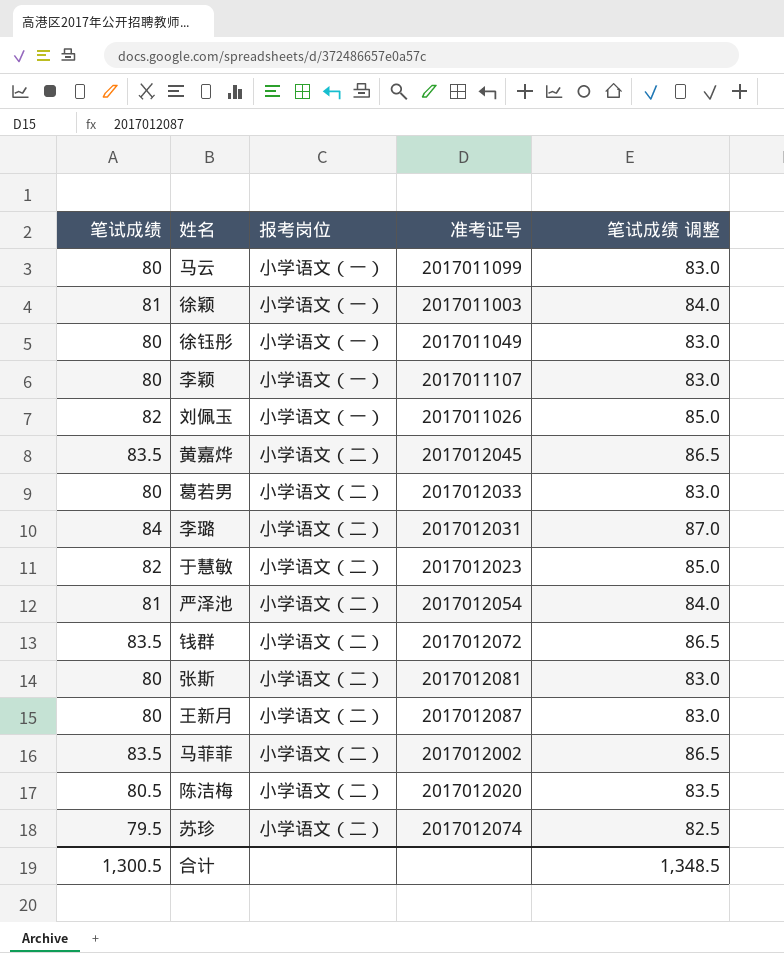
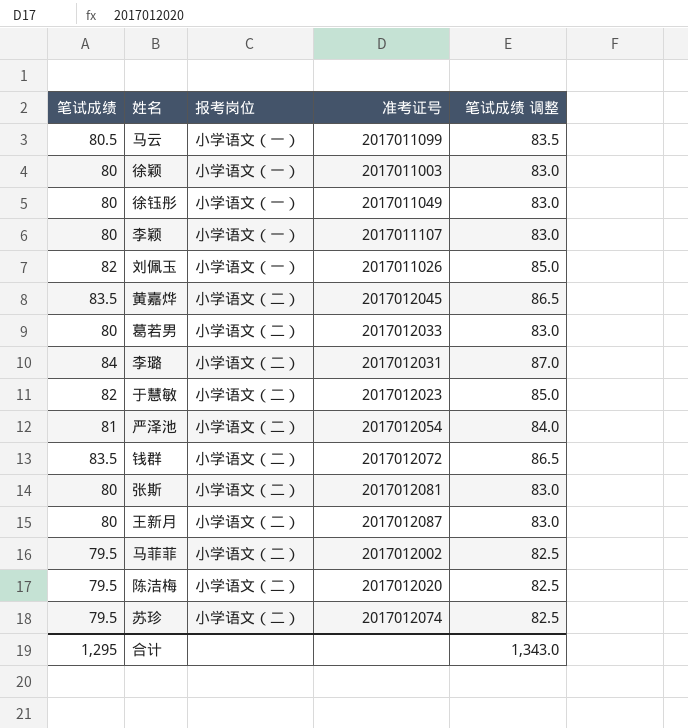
马云 | 笔试成绩: 80 -> 80.5
马云 | 笔试成绩 调整: 83.0 -> 83.5
徐颖 | 笔试成绩: 81 -> 80
徐颖 | 笔试成绩 调整: 84.0 -> 83.0
马菲菲 | 笔试成绩: 83.5 -> 79.5
马菲菲 | 笔试成绩 调整: 86.5 -> 82.5
陈洁梅 | 笔试成绩: 80.5 -> 79.5
陈洁梅 | 笔试成绩 调整: 83.5 -> 82.5
合计 | 笔试成绩: 1,300.5 -> 1,295
合计 | 笔试成绩 调整: 1,348.5 -> 1,343.0

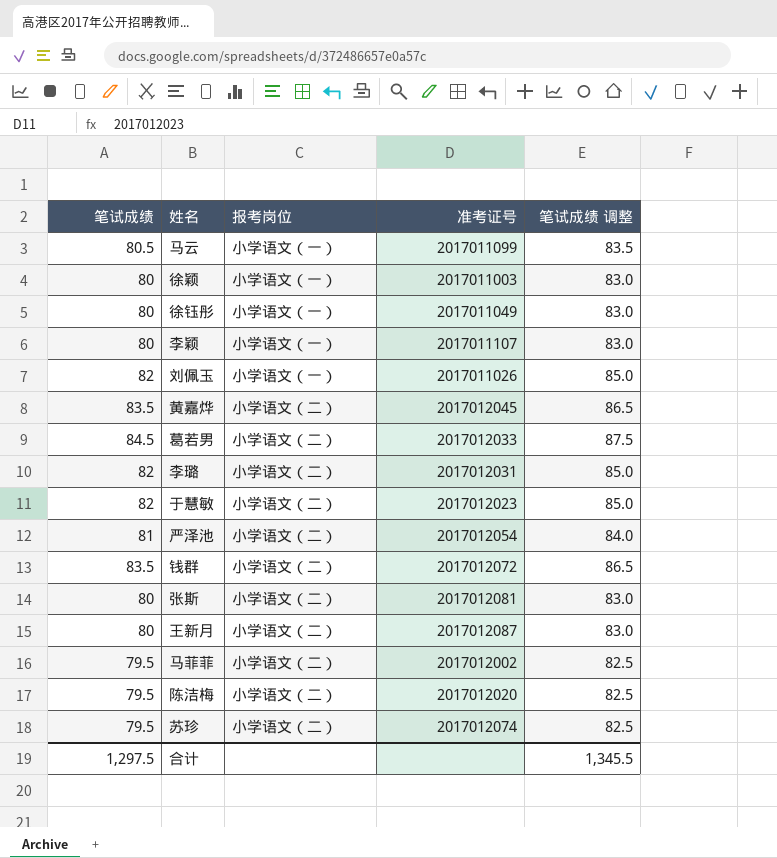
葛若男 | 笔试成绩: 80 -> 84.5
葛若男 | 笔试成绩 调整: 83.0 -> 87.5
李璐 | 笔试成绩: 84 -> 82
李璐 | 笔试成绩 调整: 87.0 -> 85.0
合计 | 笔试成绩: 1,295 -> 1,297.5
合计 | 笔试成绩 调整: 1,343.0 -> 1,345.5

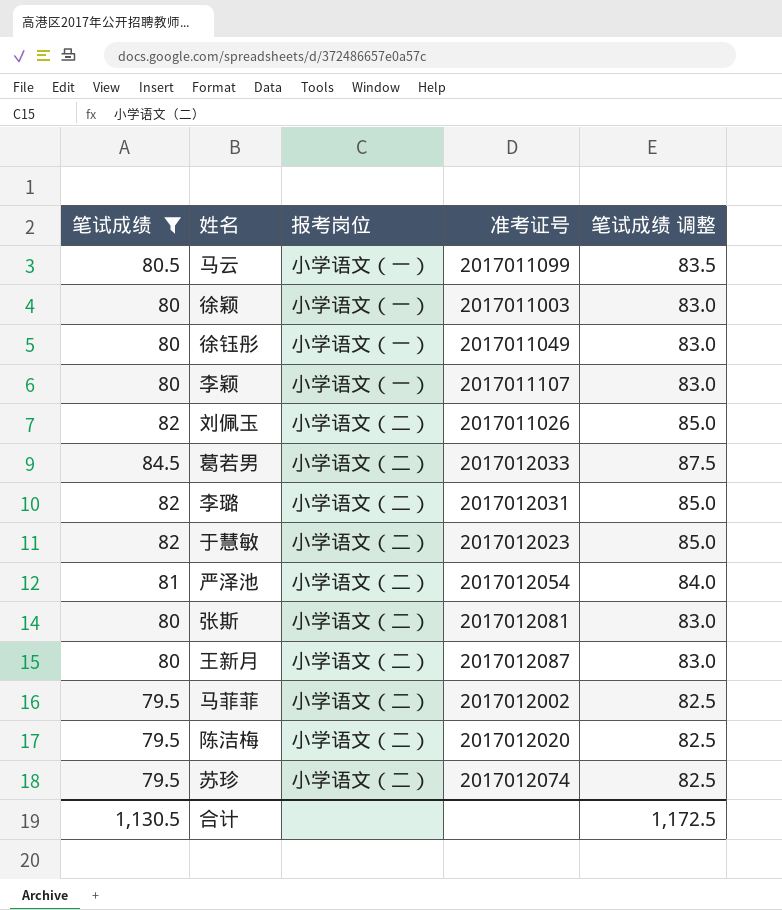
filter: none -> 笔试成绩 != 83.5
刘佩玉 | 报考岗位: 小学语文（一） -> 小学语文（二）
合计 | 笔试成绩: 1,297.5 -> 1,130.5
合计 | 笔试成绩 调整: 1,345.5 -> 1,172.5

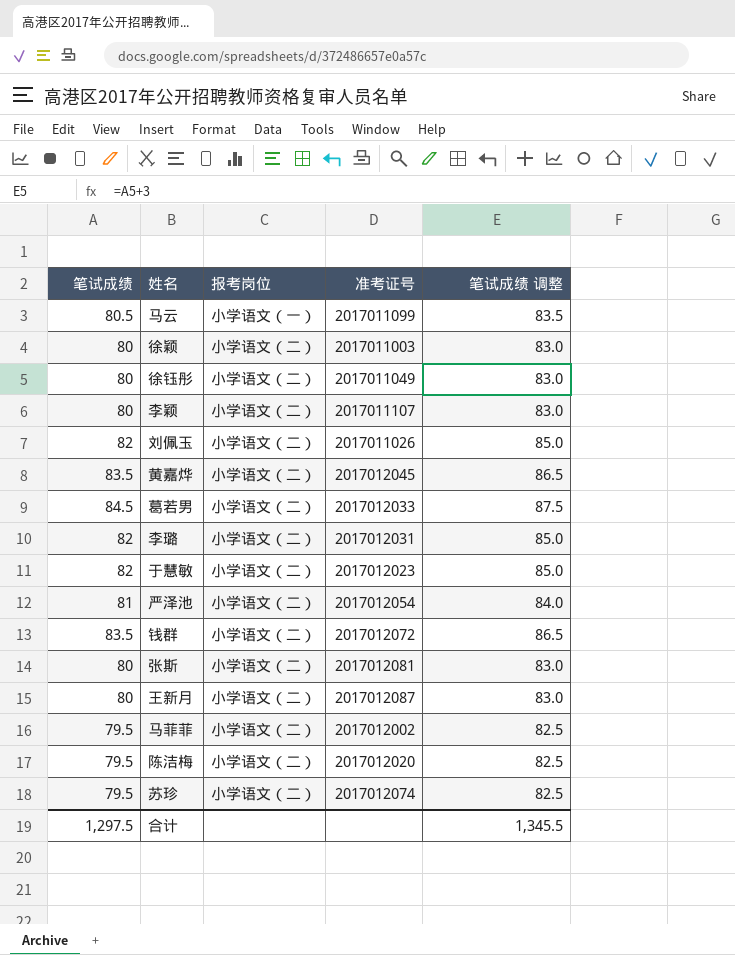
filter: 笔试成绩 != 83.5 -> none
徐颖 | 报考岗位: 小学语文（一） -> 小学语文（二）
徐钰彤 | 报考岗位: 小学语文（一） -> 小学语文（二）
李颖 | 报考岗位: 小学语文（一） -> 小学语文（二）
合计 | 笔试成绩: 1,130.5 -> 1,297.5
合计 | 笔试成绩 调整: 1,172.5 -> 1,345.5

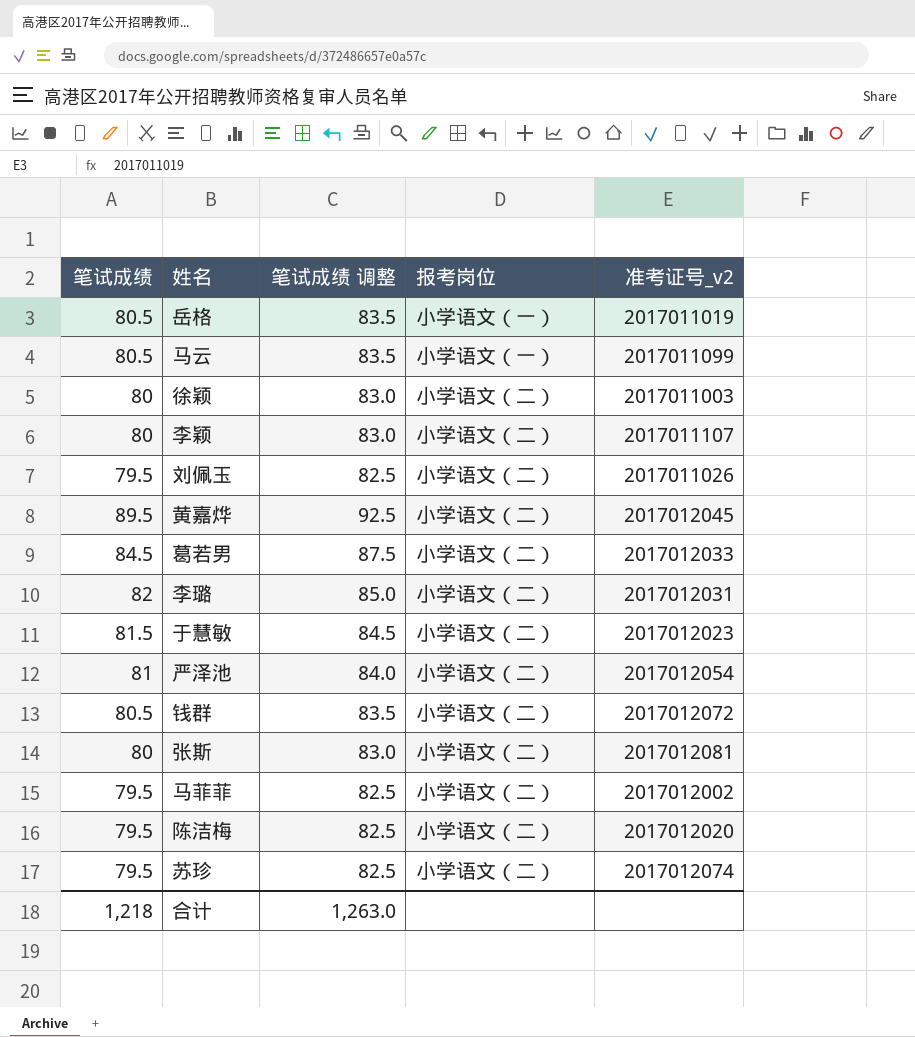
column 笔试成绩 调整 | position: 5 -> 3
column name: 准考证号 -> 准考证号_v2
row 徐钰彤: 80 | 小学语文（二） | 2017011049 | 83.0 -> none
row 王新月: 80 | 小学语文（二） | 2017012087 | 83.0 -> none
row 岳格: none -> 80.5 | 83.5 | 小学语文（一） | 2017011019
刘佩玉 | 笔试成绩: 82 -> 79.5
刘佩玉 | 笔试成绩 调整: 85.0 -> 82.5
黄嘉烨 | 笔试成绩: 83.5 -> 89.5
黄嘉烨 | 笔试成绩 调整: 86.5 -> 92.5
于慧敏 | 笔试成绩: 82 -> 81.5
于慧敏 | 笔试成绩 调整: 85.0 -> 84.5
钱群 | 笔试成绩: 83.5 -> 80.5
钱群 | 笔试成绩 调整: 86.5 -> 83.5
合计 | 笔试成绩: 1,297.5 -> 1,218
合计 | 笔试成绩 调整: 1,345.5 -> 1,263.0

